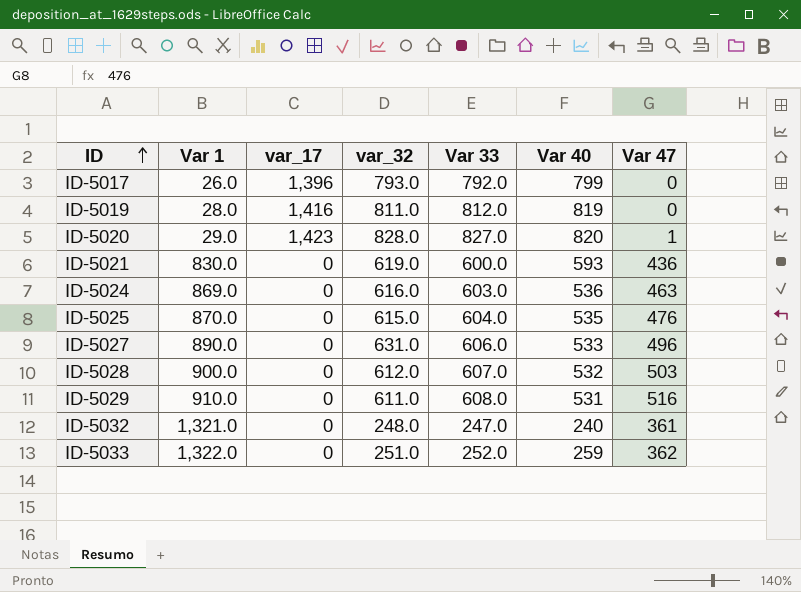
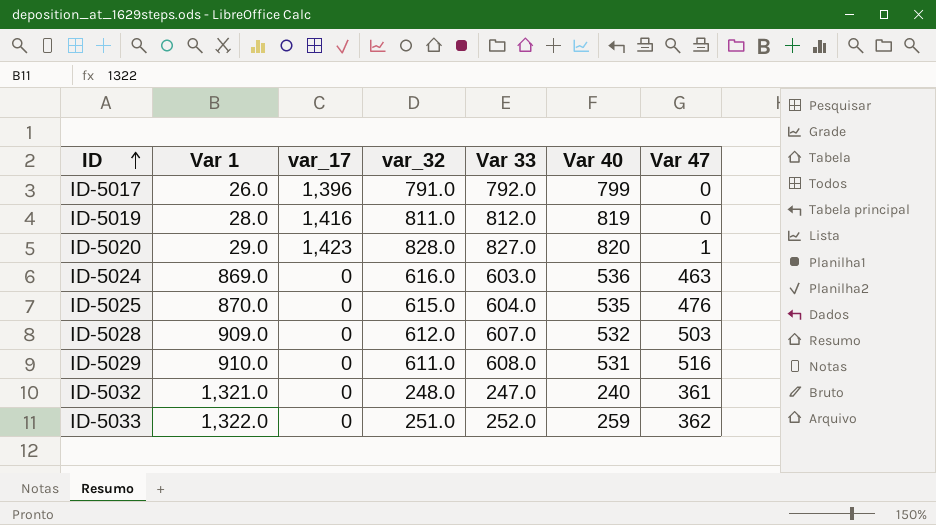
row ID-5021: 830.0 | 0 | 619.0 | 600.0 | 593 | 436 -> none
row ID-5027: 890.0 | 0 | 631.0 | 606.0 | 533 | 496 -> none
ID-5017 | var_32: 793.0 -> 791.0
ID-5028 | Var 1: 900.0 -> 909.0

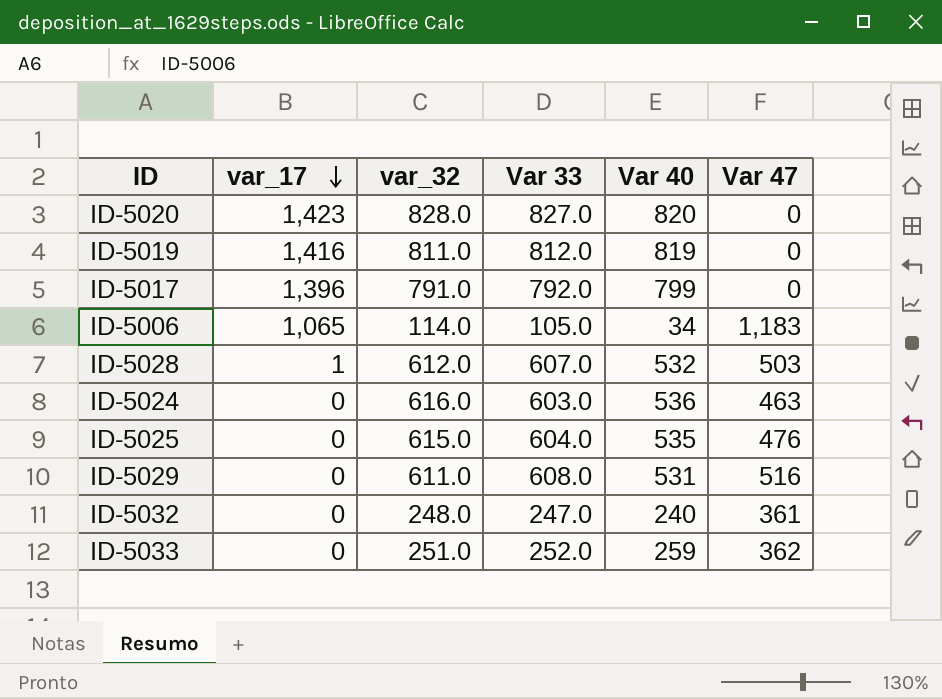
row order: ID ascending -> var_17 descending
column Var 1 | position: 2 -> none
ID-5020 | Var 47: 1 -> 0
row ID-5006: none -> 1,065 | 114.0 | 105.0 | 34 | 1,183
ID-5028 | var_17: 0 -> 1

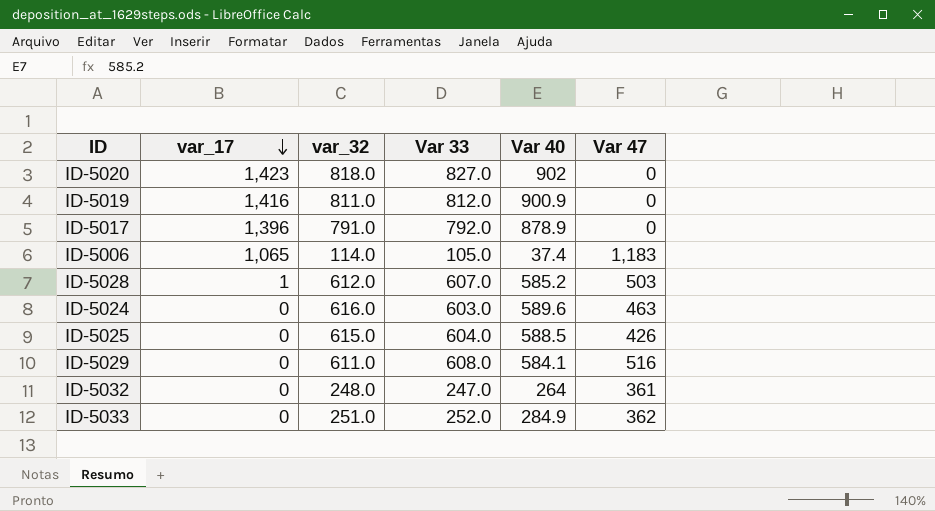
ID-5020 | var_32: 828.0 -> 818.0
ID-5020 | Var 40: 820 -> 902
ID-5019 | Var 40: 819 -> 900.9
ID-5017 | Var 40: 799 -> 878.9
ID-5006 | Var 40: 34 -> 37.4
ID-5028 | Var 40: 532 -> 585.2
ID-5024 | Var 40: 536 -> 589.6
ID-5025 | Var 40: 535 -> 588.5
ID-5025 | Var 47: 476 -> 426
ID-5029 | Var 40: 531 -> 584.1
ID-5032 | Var 40: 240 -> 264
ID-5033 | Var 40: 259 -> 284.9

